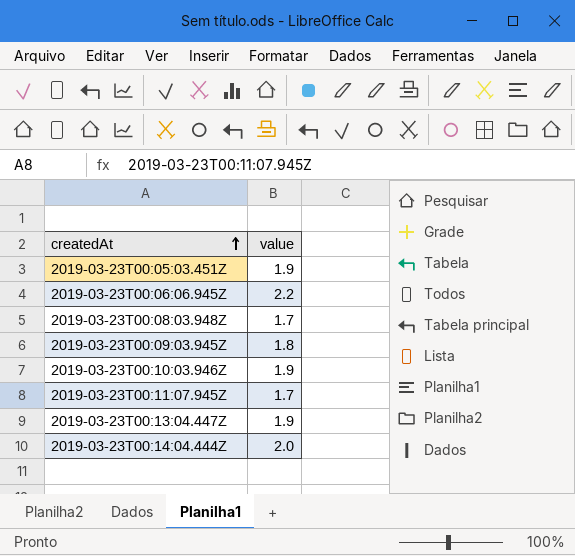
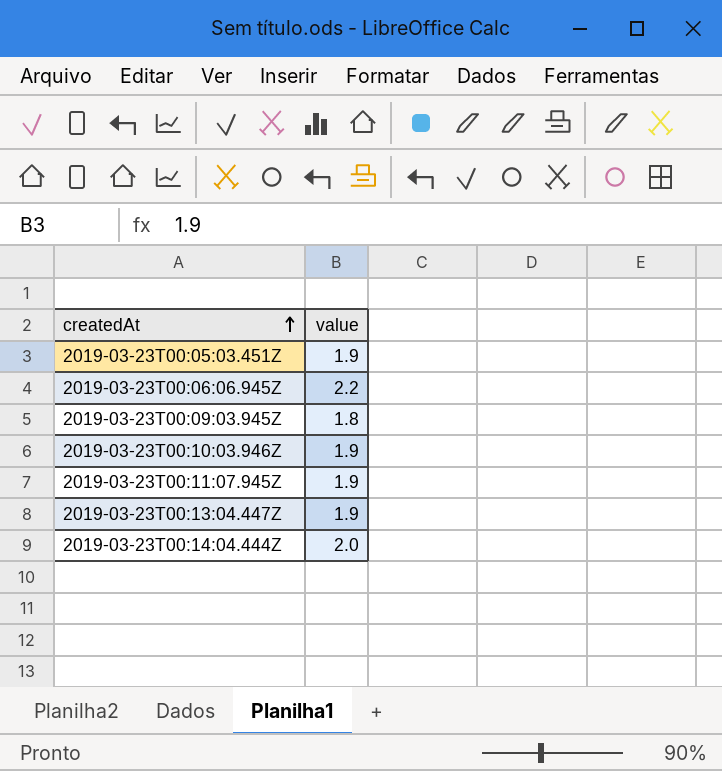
row 2019-03-23T00:08:03.948Z: 1.7 -> none
2019-03-23T00:11:07.945Z | value: 1.7 -> 1.9

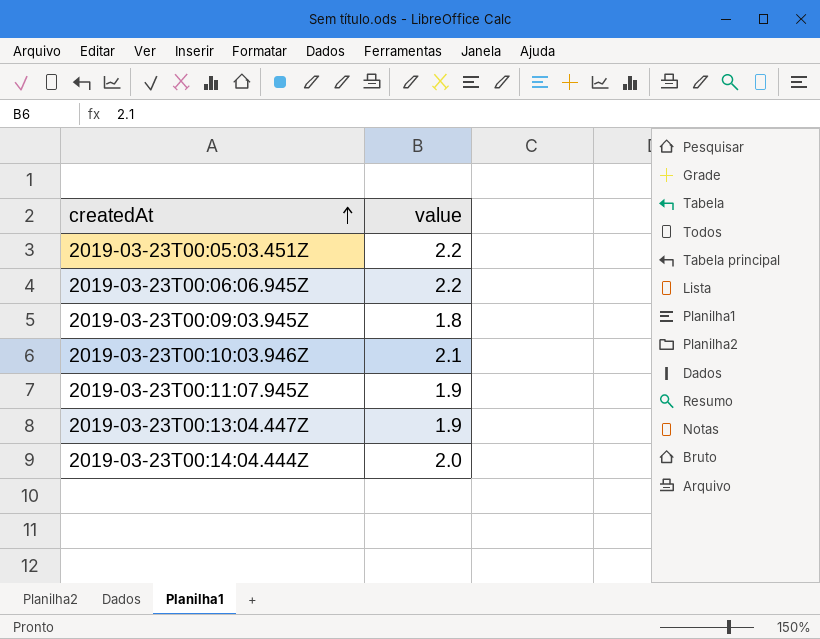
2019-03-23T00:05:03.451Z | value: 1.9 -> 2.2
2019-03-23T00:10:03.946Z | value: 1.9 -> 2.1

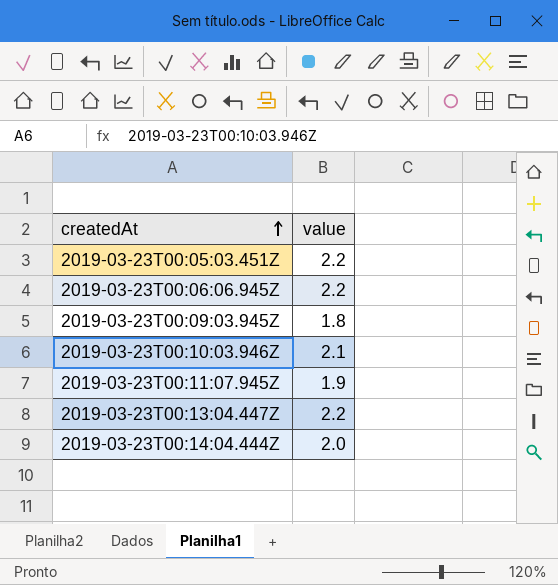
2019-03-23T00:13:04.447Z | value: 1.9 -> 2.2

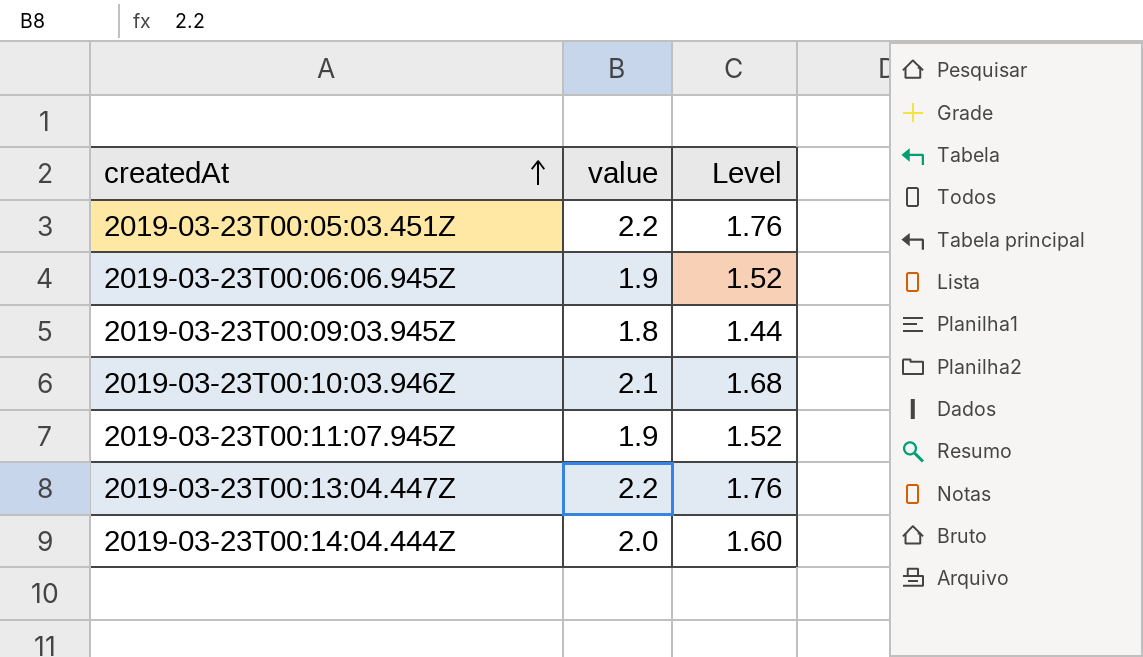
column Level | formula: none -> [value] * 0.8
2019-03-23T00:06:06.945Z | value: 2.2 -> 1.9

